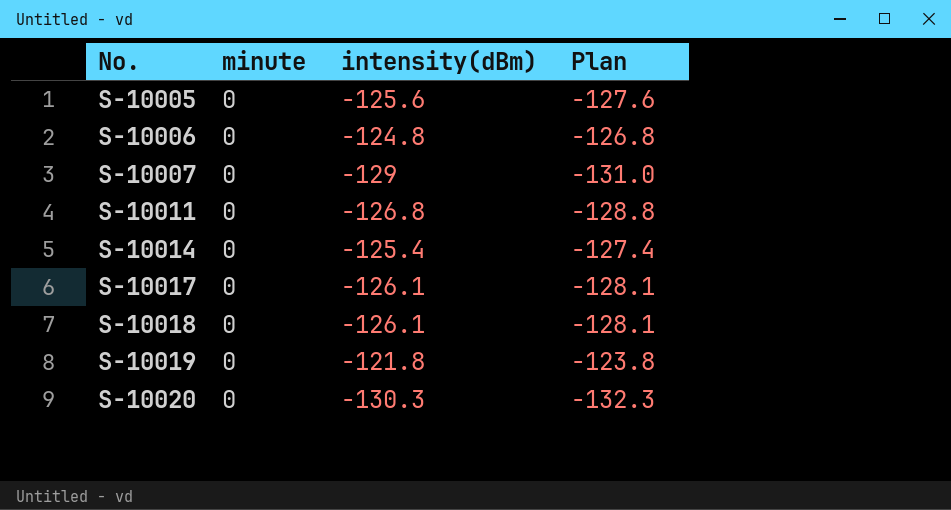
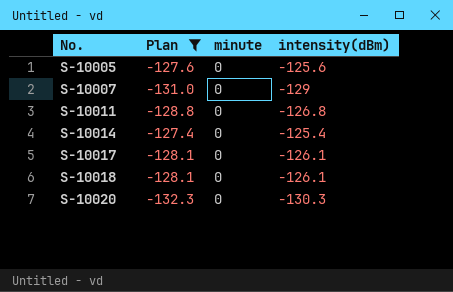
filter: none -> Plan <= -127.4
column Plan | position: 4 -> 2

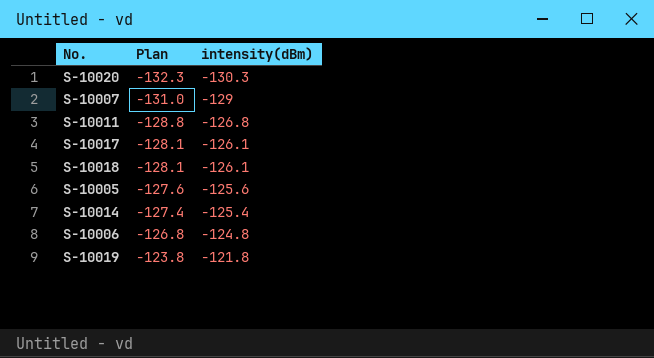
filter: Plan <= -127.4 -> none
row order: No. ascending -> Plan ascending
column minute | position: 3 -> none

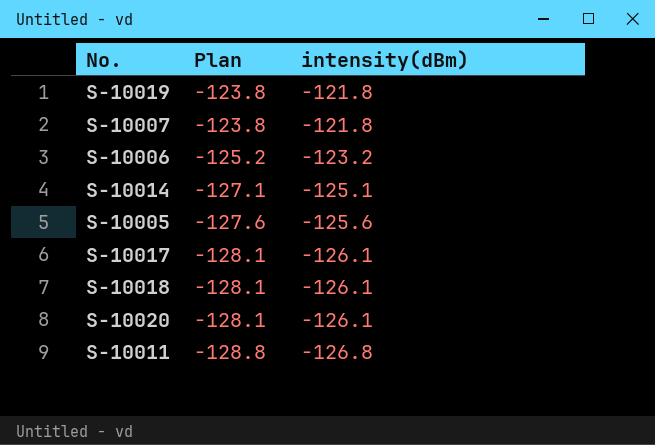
row order: Plan ascending -> Plan descending
S-10007 | Plan: -131.0 -> -123.8
S-10007 | intensity(dBm): -129 -> -121.8
S-10006 | Plan: -126.8 -> -125.2
S-10006 | intensity(dBm): -124.8 -> -123.2
S-10014 | Plan: -127.4 -> -127.1
S-10014 | intensity(dBm): -125.4 -> -125.1
S-10020 | Plan: -132.3 -> -128.1
S-10020 | intensity(dBm): -130.3 -> -126.1

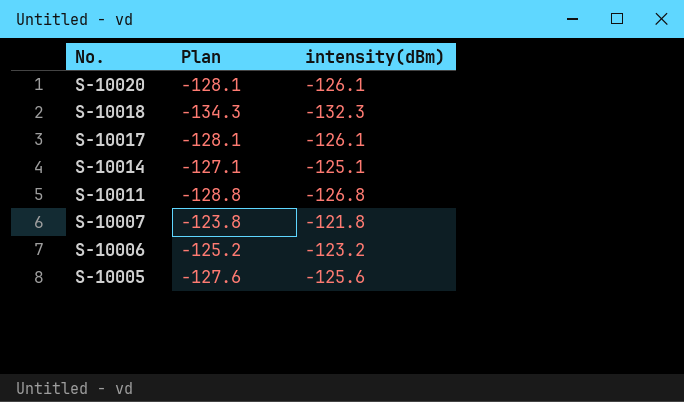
row order: Plan descending -> No. descending
row S-10019: -123.8 | -121.8 -> none
S-10018 | Plan: -128.1 -> -134.3
S-10018 | intensity(dBm): -126.1 -> -132.3

